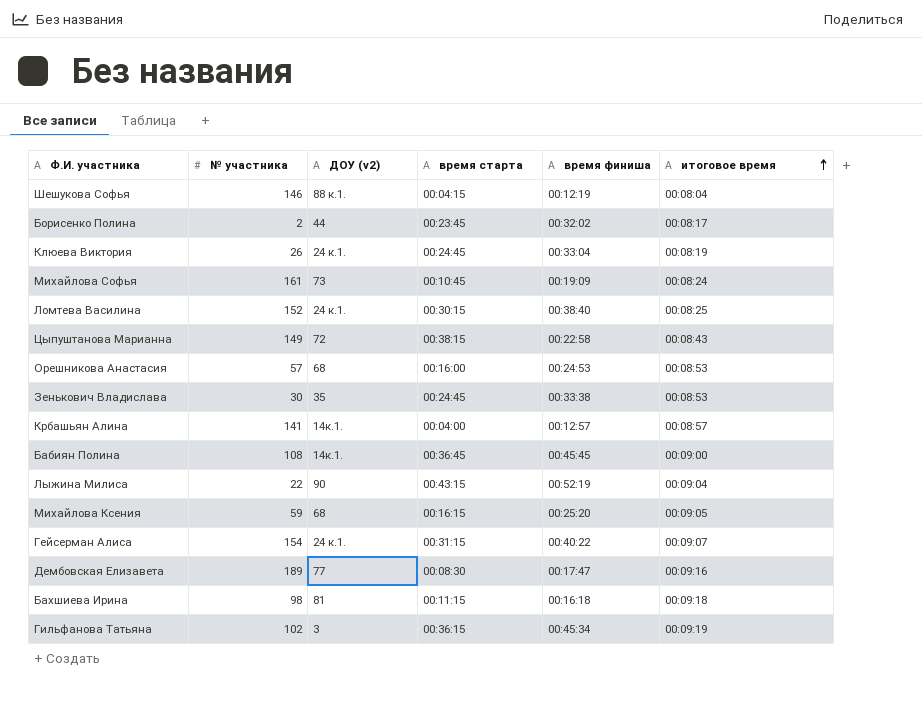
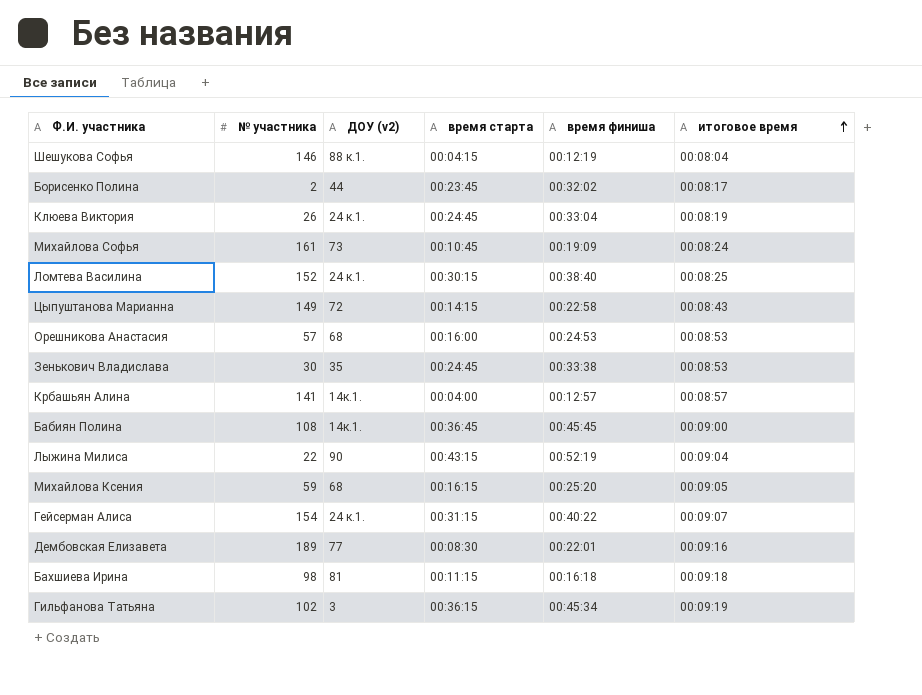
Цыпуштанова Марианна | время старта: 00:38:15 -> 00:14:15
Дембовская Елизавета | время финиша: 00:17:47 -> 00:22:01

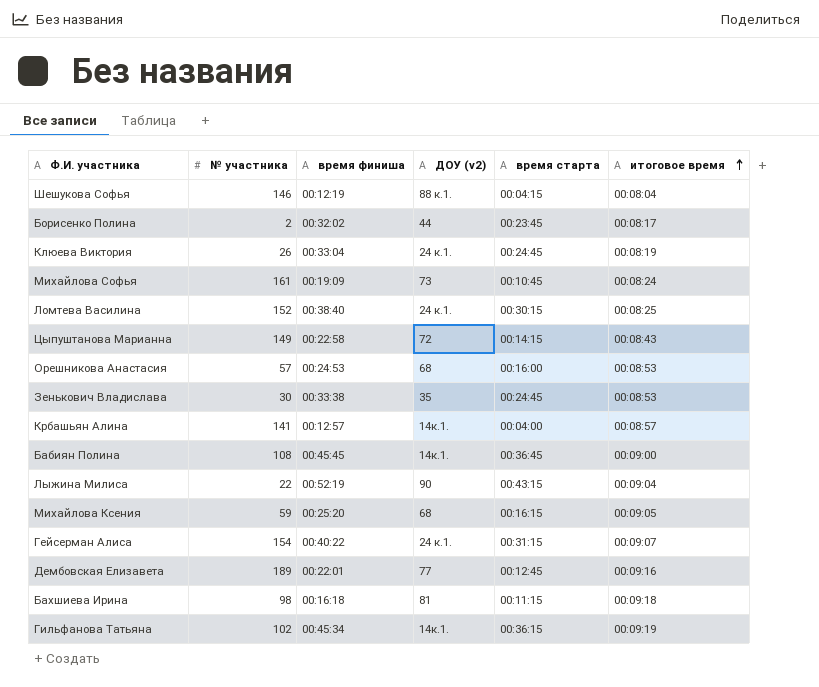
column время финиша | position: 5 -> 3
Дембовская Елизавета | время старта: 00:08:30 -> 00:12:45
Гильфанова Татьяна | ДОУ (v2): 3 -> 14к.1.

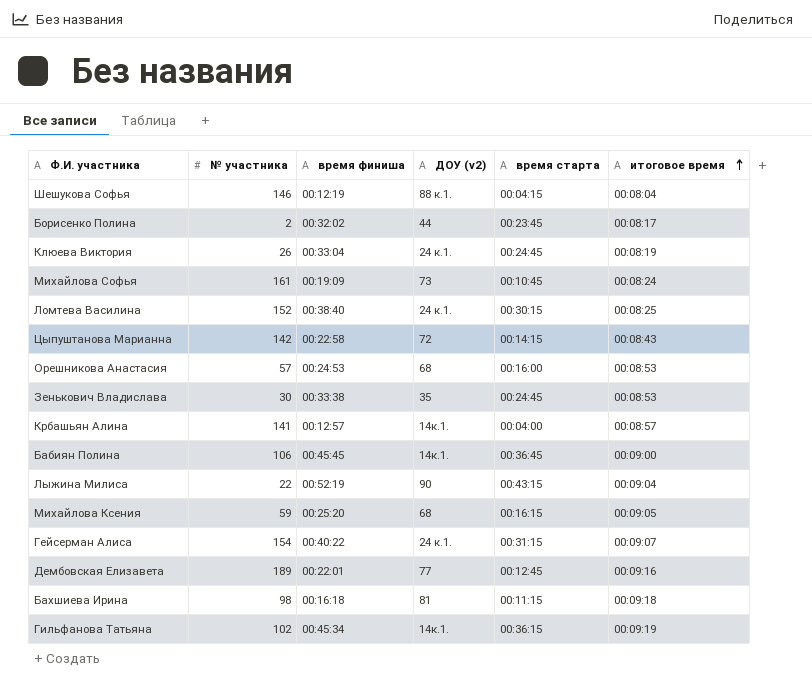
Цыпуштанова Марианна | № участника: 149 -> 142
Бабиян Полина | № участника: 108 -> 106

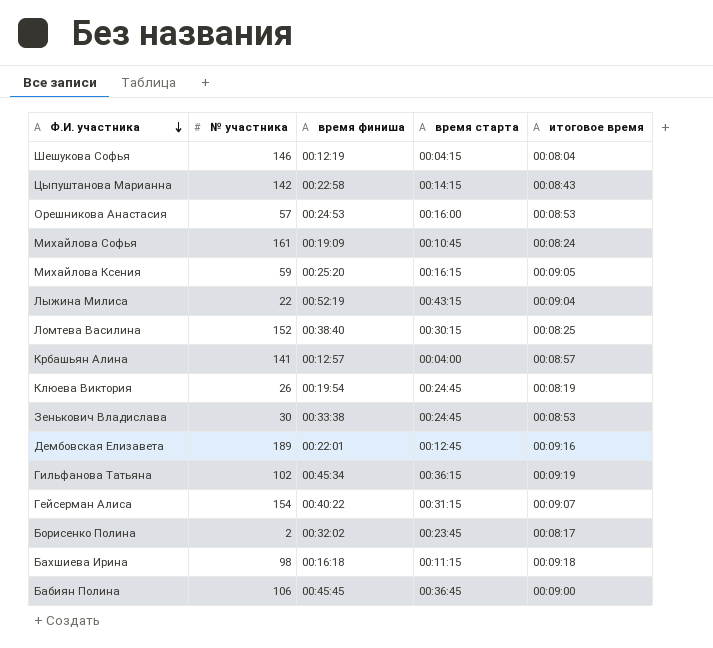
row order: итоговое время ascending -> Ф.И. участника descending
column ДОУ (v2) | position: 4 -> none
Клюева Виктория | время финиша: 00:33:04 -> 00:19:54

